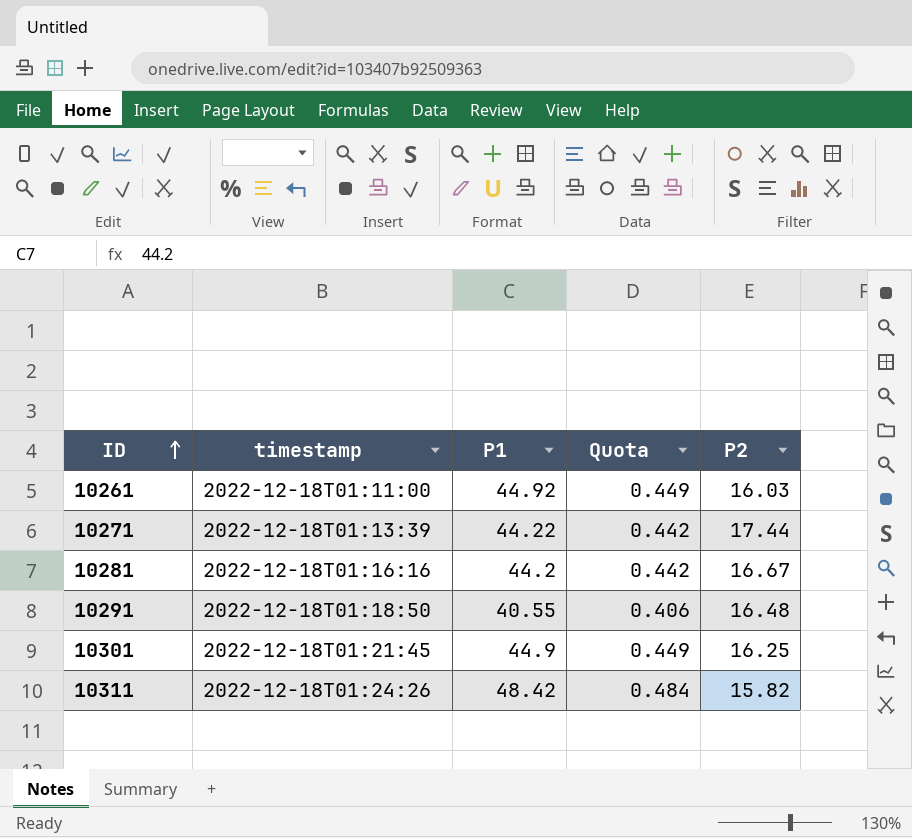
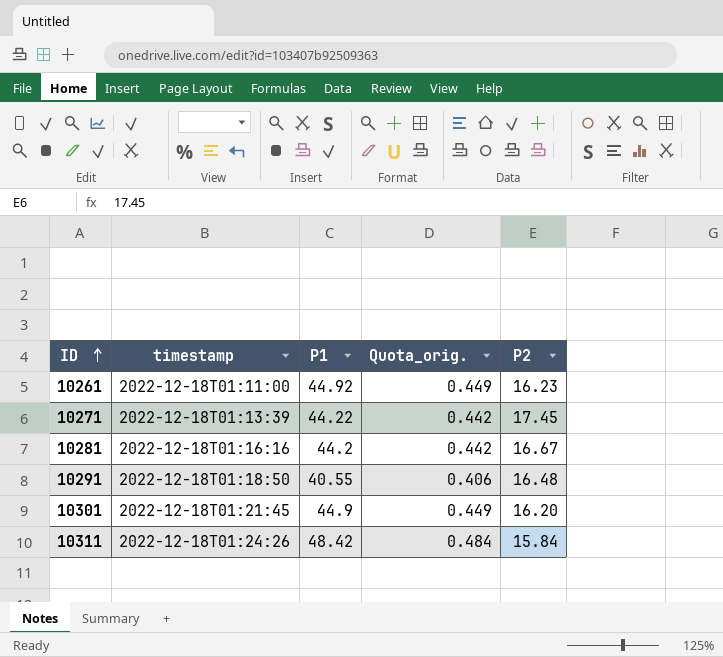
column name: Quota -> Quota_orig.
10261 | P2: 16.03 -> 16.23
10271 | P2: 17.44 -> 17.45
10301 | P2: 16.25 -> 16.20
10311 | P2: 15.82 -> 15.84

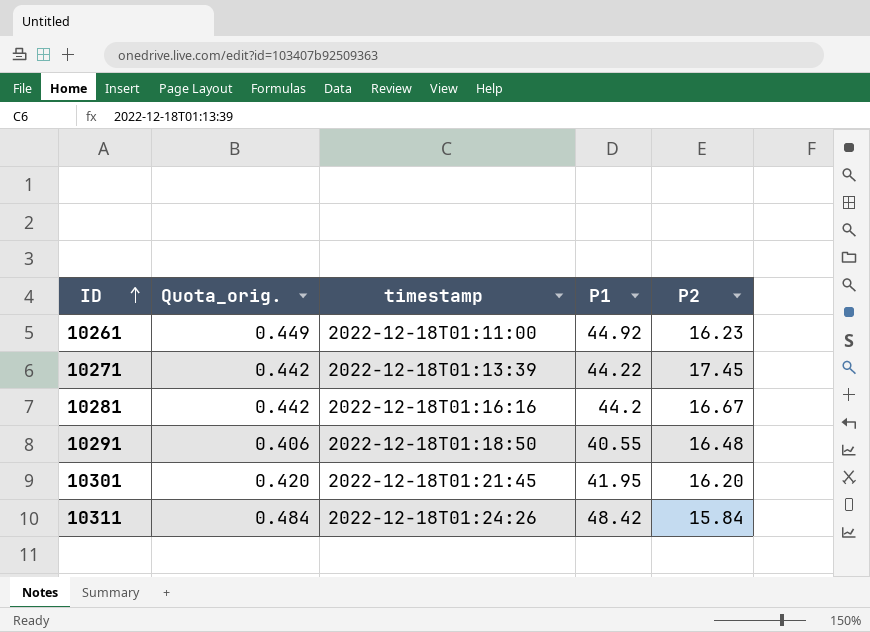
column Quota_orig. | position: 4 -> 2
10301 | Quota_orig.: 0.449 -> 0.420
10301 | P1: 44.9 -> 41.95

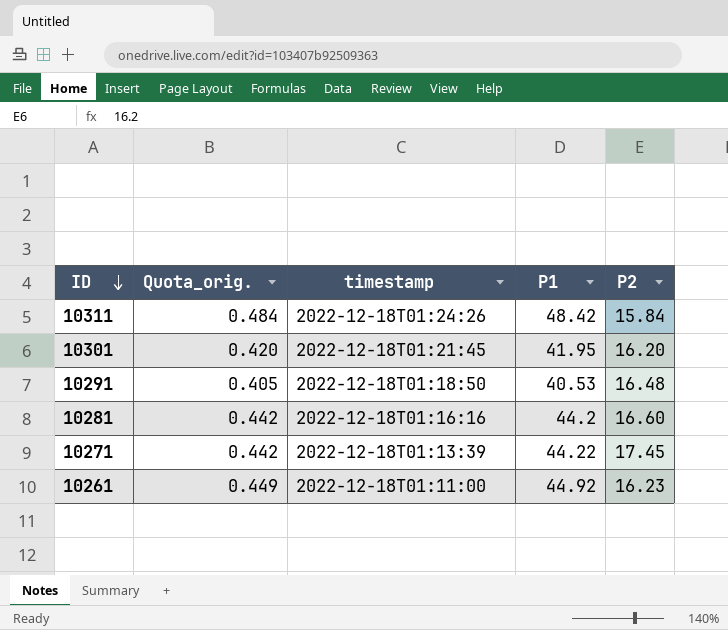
row order: ID ascending -> ID descending
10291 | Quota_orig.: 0.406 -> 0.405
10291 | P1: 40.55 -> 40.53
10281 | P2: 16.67 -> 16.60

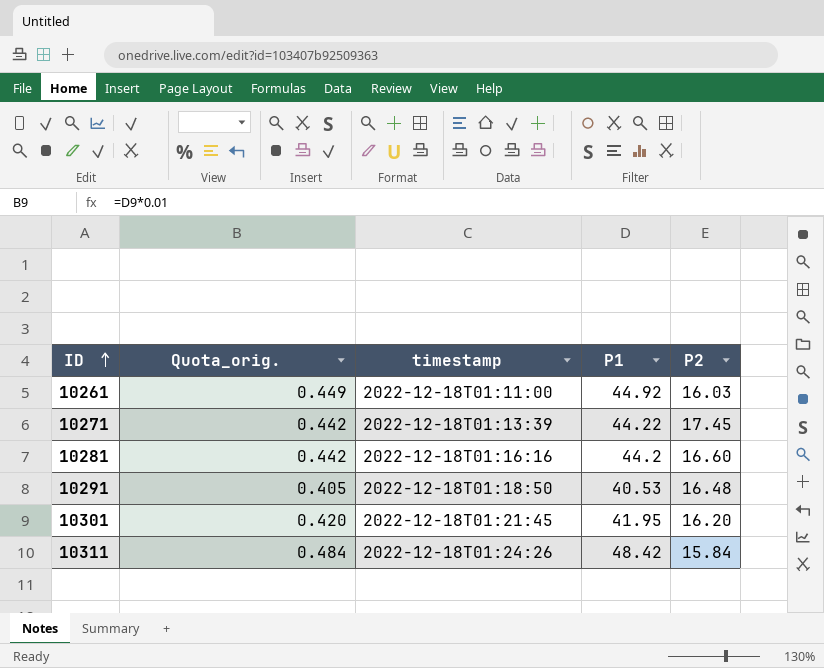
row order: ID descending -> ID ascending
10261 | P2: 16.23 -> 16.03

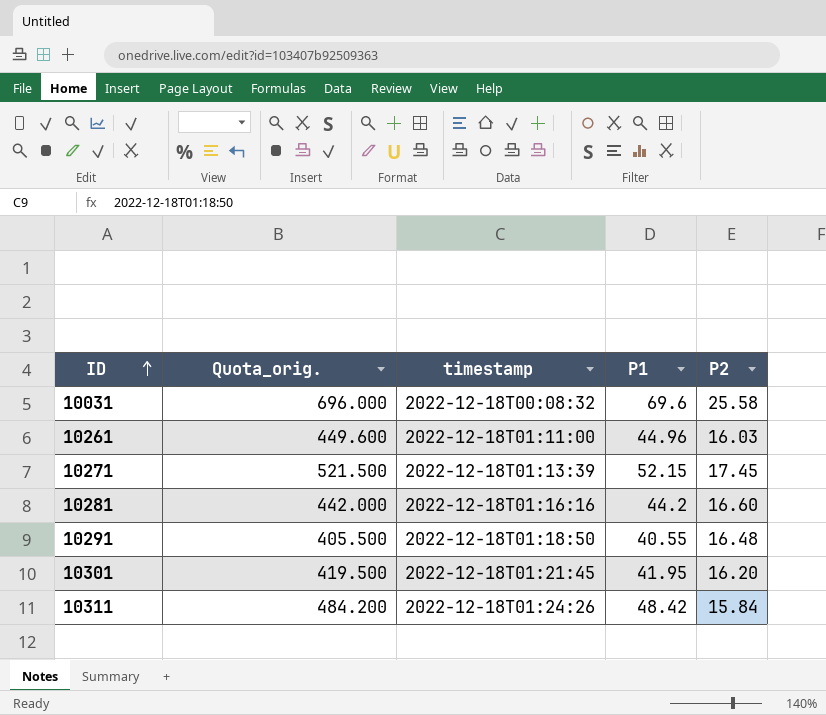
column Quota_orig. | formula: [P1] * 0.01 -> [P1] * 10
row 10031: none -> 696.000 | 2022-12-18T00:08:32 | 69.6 | 25.58
10261 | P1: 44.92 -> 44.96
10271 | P1: 44.22 -> 52.15
10291 | P1: 40.53 -> 40.55

